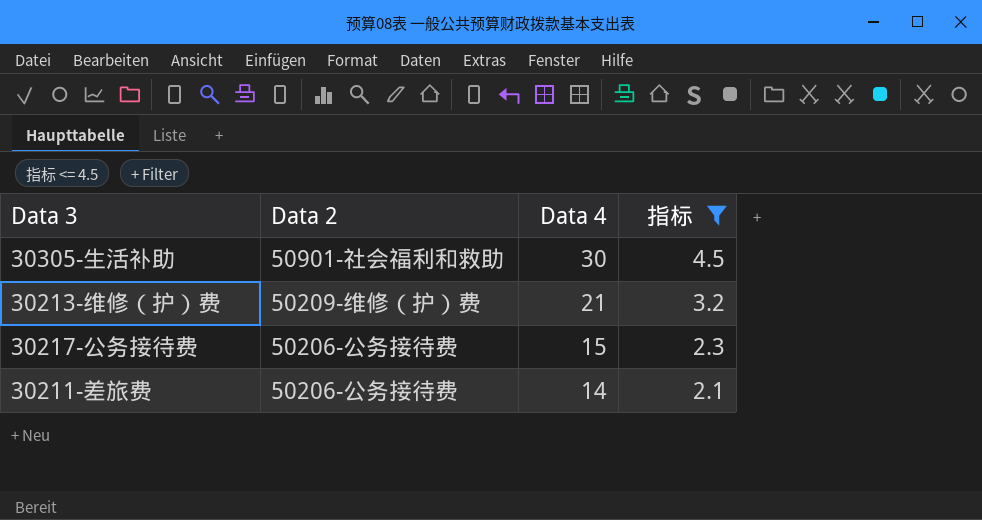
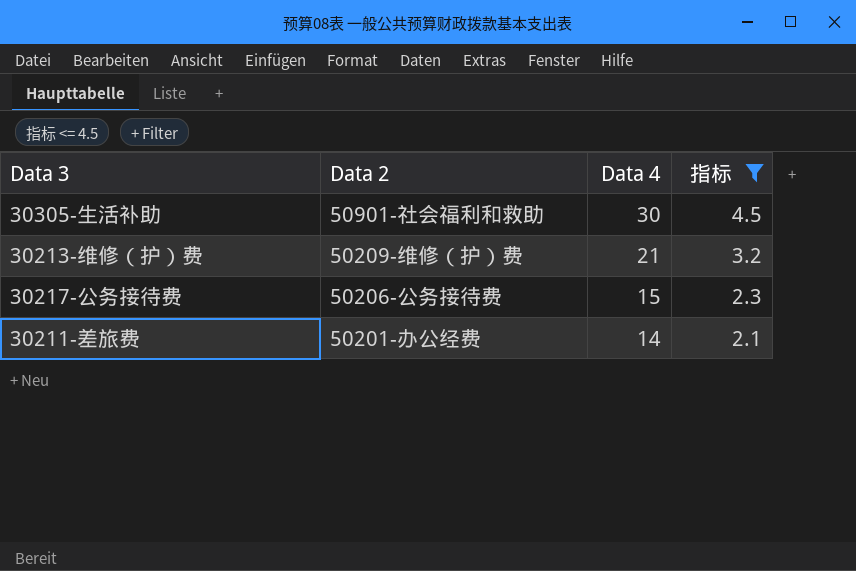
30211-差旅费 | Data 2: 50206-公务接待费 -> 50201-办公经费

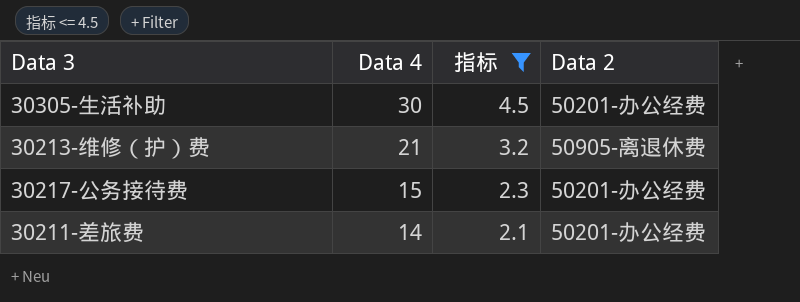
column Data 2 | position: 2 -> 4
30305-生活补助 | Data 2: 50901-社会福利和救助 -> 50201-办公经费
30213-维修（护）费 | Data 2: 50209-维修（护）费 -> 50905-离退休费
30217-公务接待费 | Data 2: 50206-公务接待费 -> 50201-办公经费

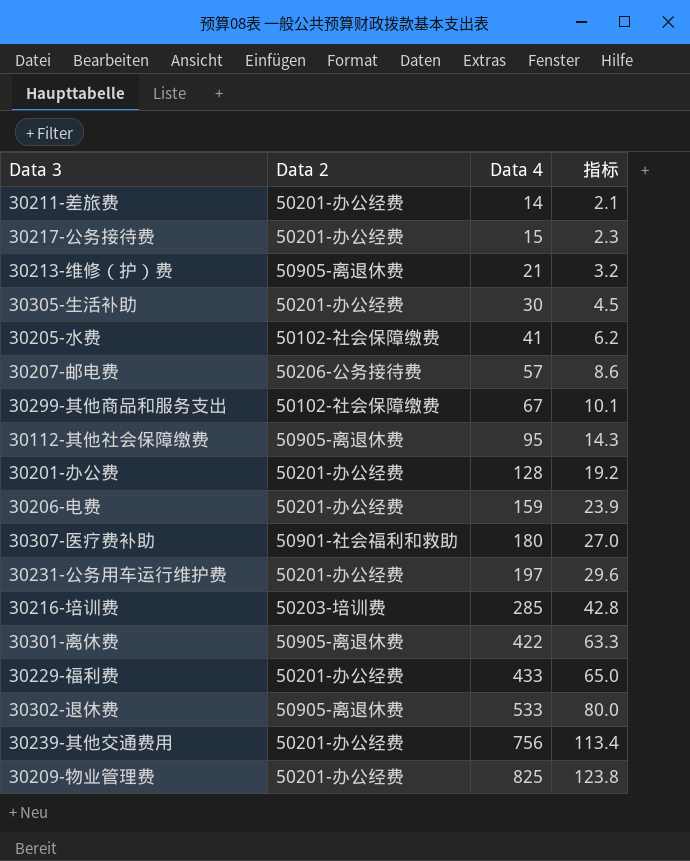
filter: 指标 <= 4.5 -> none
row order: Data 4 descending -> Data 4 ascending
column Data 2 | position: 4 -> 2

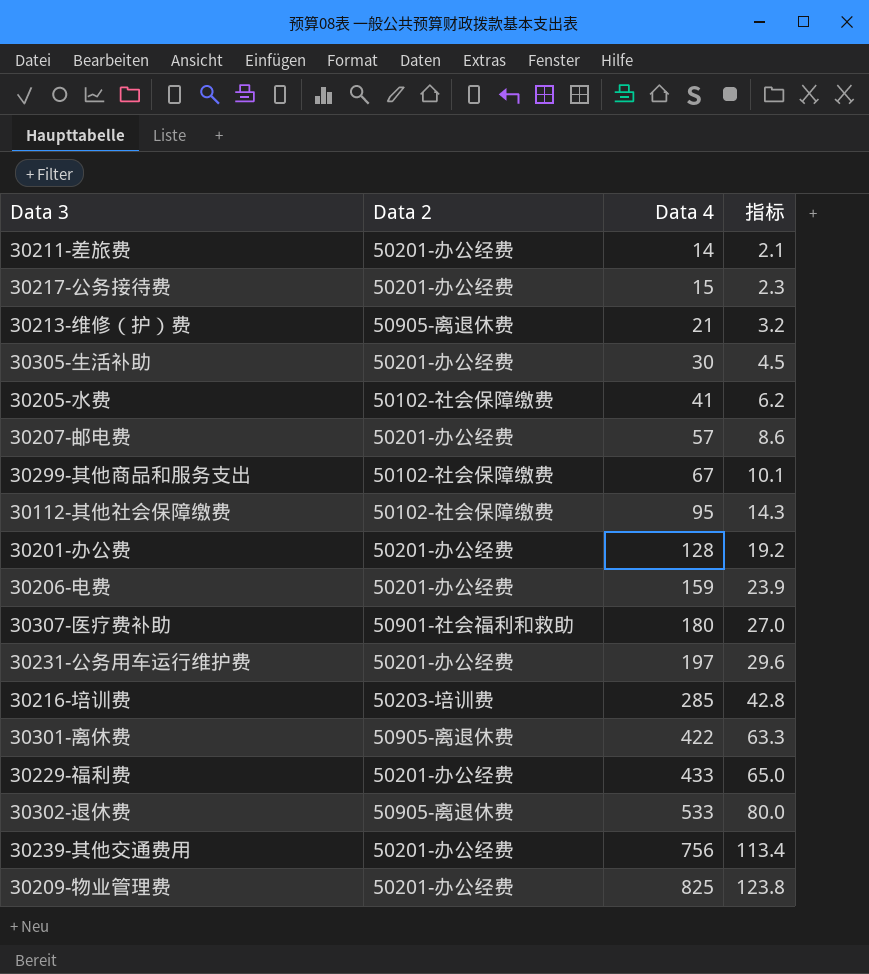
30207-邮电费 | Data 2: 50206-公务接待费 -> 50201-办公经费
30112-其他社会保障缴费 | Data 2: 50905-离退休费 -> 50102-社会保障缴费

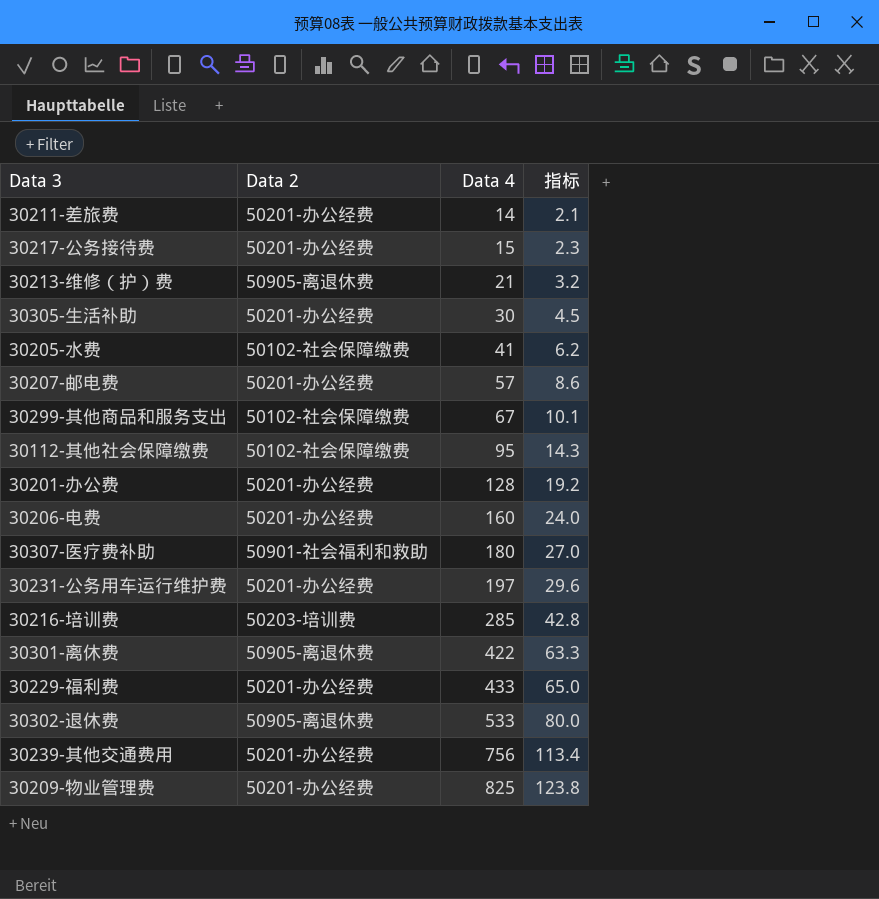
30206-电费 | Data 4: 159 -> 160
30206-电费 | 指标: 23.9 -> 24.0

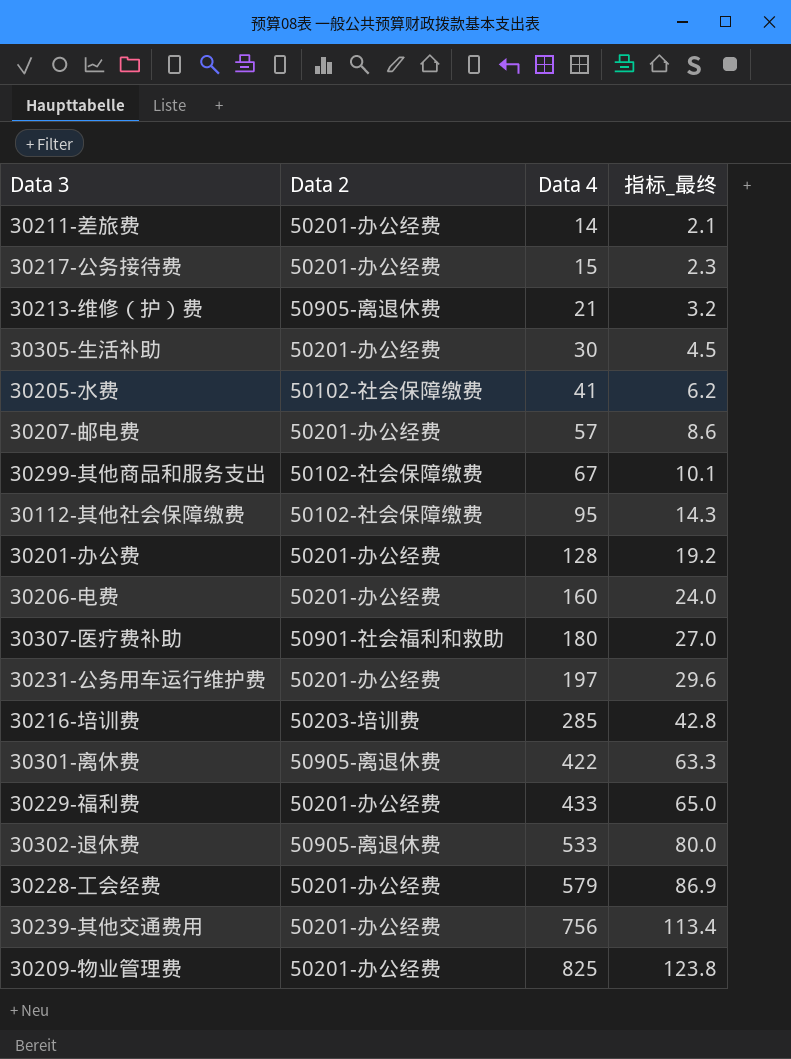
column name: 指标 -> 指标_最终
row 30228-工会经费: none -> 50201-办公经费 | 579 | 86.9

